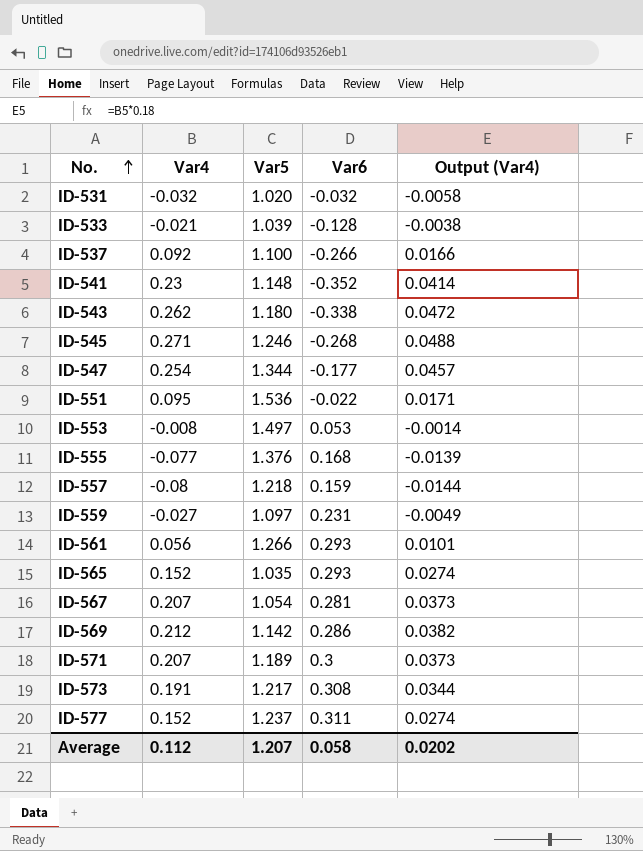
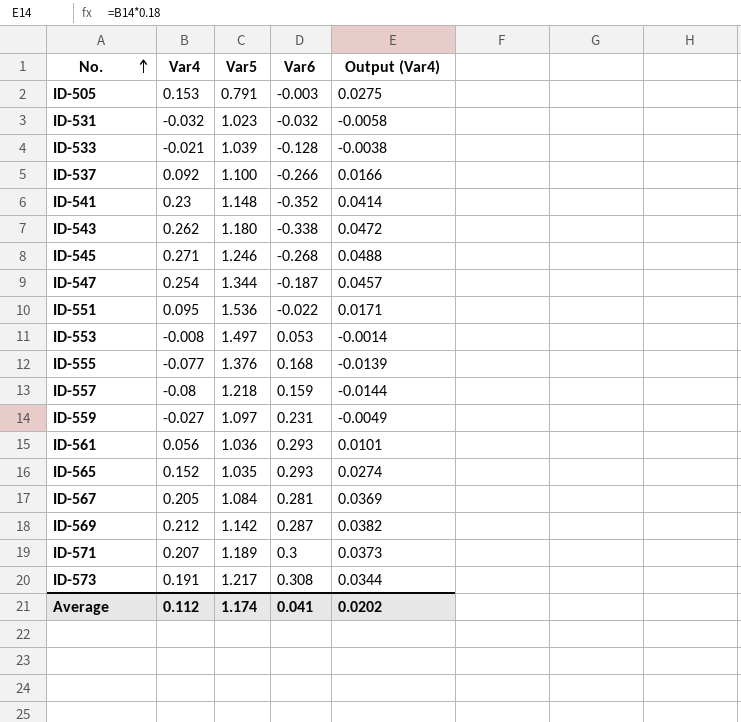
row ID-577: 0.152 | 1.237 | 0.311 | 0.0274 -> none
row ID-505: none -> 0.153 | 0.791 | -0.003 | 0.0275
ID-531 | Var5: 1.020 -> 1.023
ID-547 | Var6: -0.177 -> -0.187
ID-561 | Var5: 1.266 -> 1.036
ID-567 | Var4: 0.207 -> 0.205
ID-567 | Var5: 1.054 -> 1.084
ID-567 | Output (Var4): 0.0373 -> 0.0369
ID-569 | Var6: 0.286 -> 0.287
Average | Var5: 1.207 -> 1.174
Average | Var6: 0.058 -> 0.041

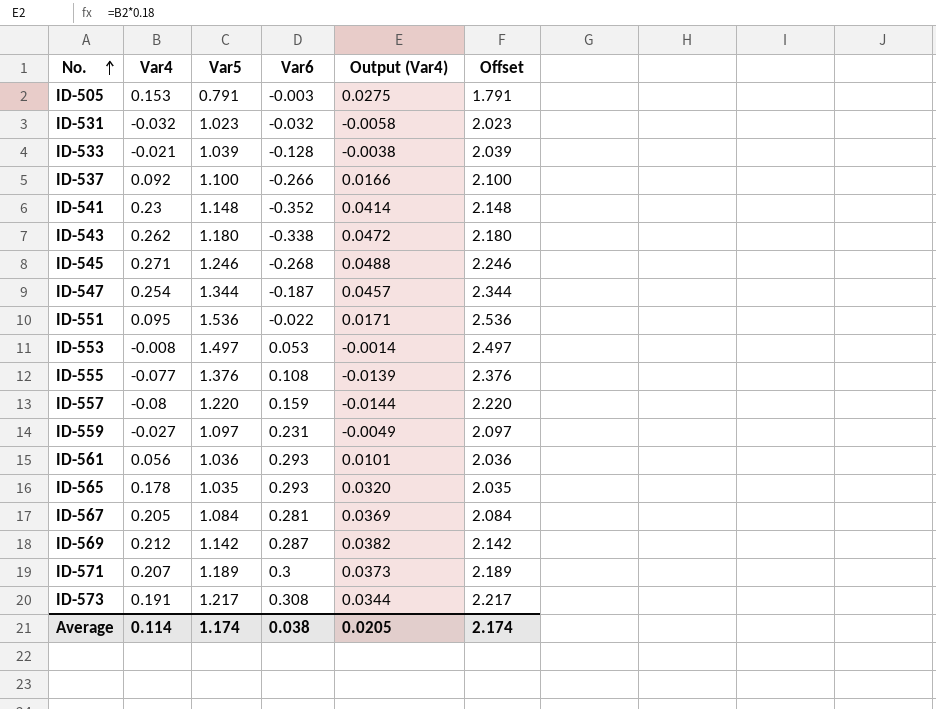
column Offset | formula: none -> [Var5] + 1
ID-555 | Var6: 0.168 -> 0.108
ID-557 | Var5: 1.218 -> 1.220
ID-565 | Var4: 0.152 -> 0.178
ID-565 | Output (Var4): 0.0274 -> 0.0320
Average | Var4: 0.112 -> 0.114
Average | Var6: 0.041 -> 0.038
Average | Output (Var4): 0.0202 -> 0.0205

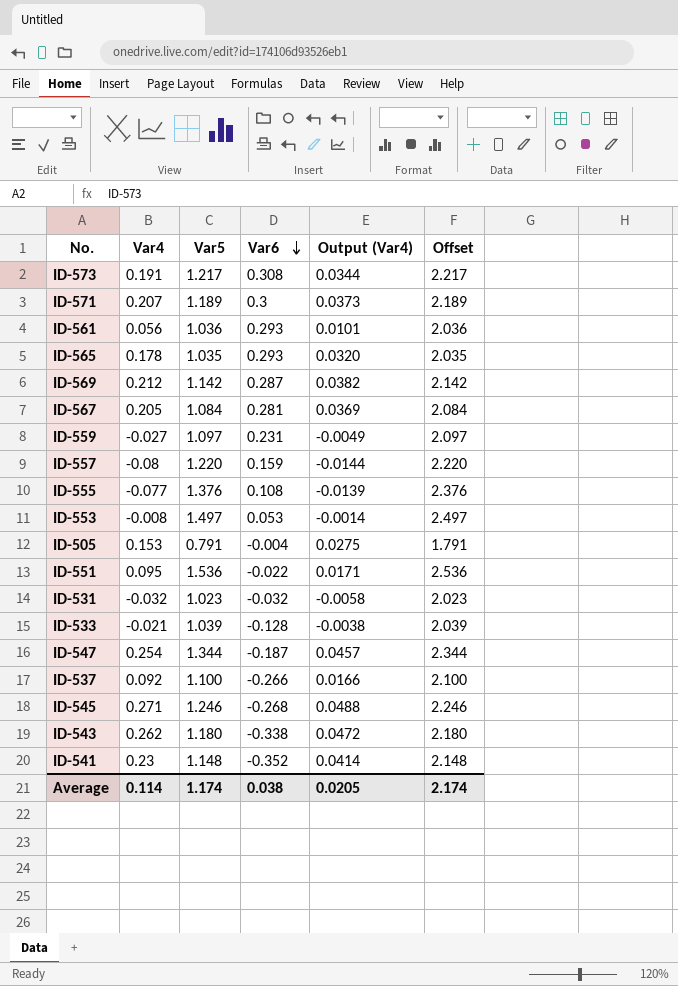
row order: No. ascending -> Var6 descending
ID-505 | Var6: -0.003 -> -0.004

